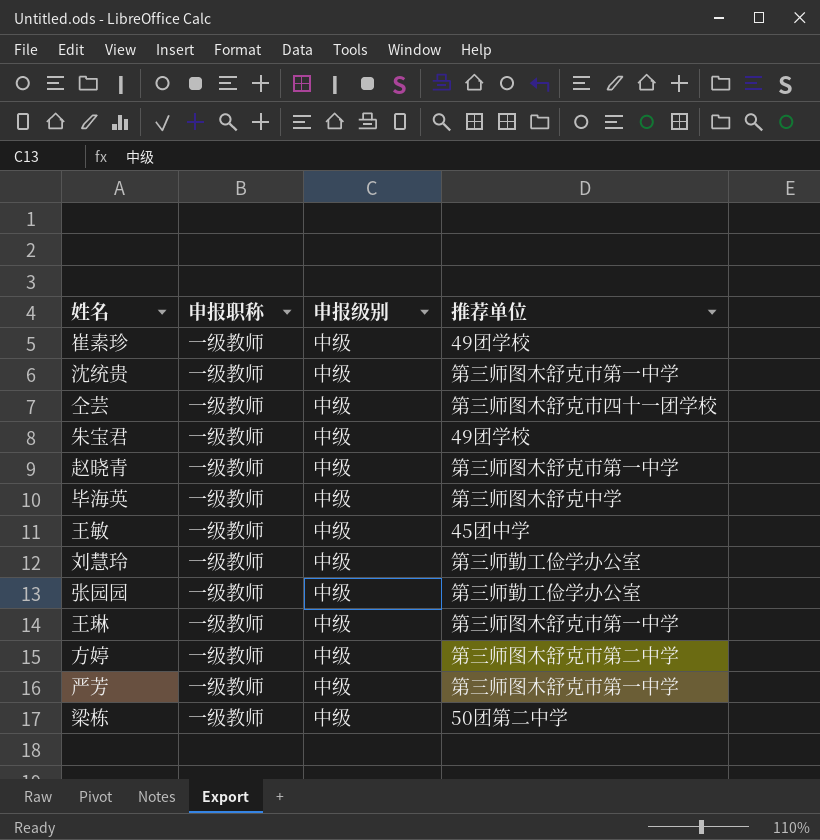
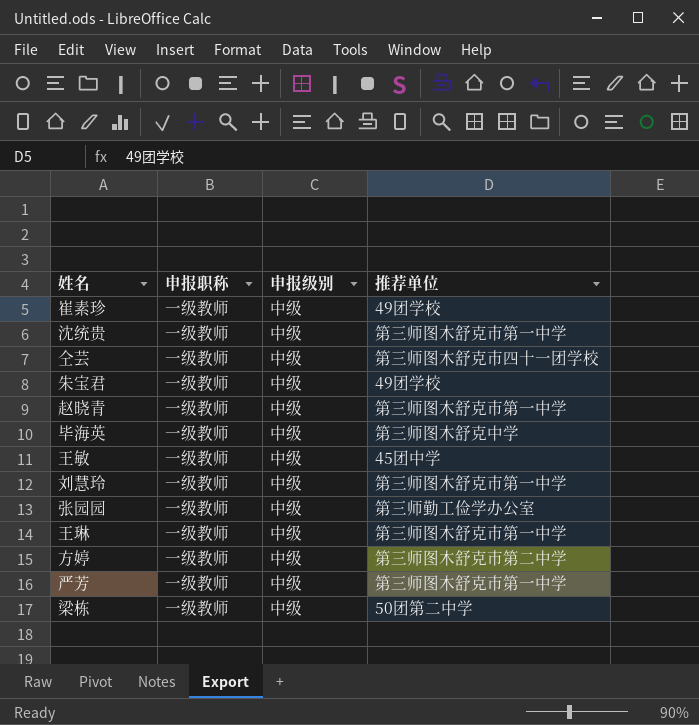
刘慧玲 | 推荐单位: 第三师勤工俭学办公室 -> 第三师图木舒克市第一中学

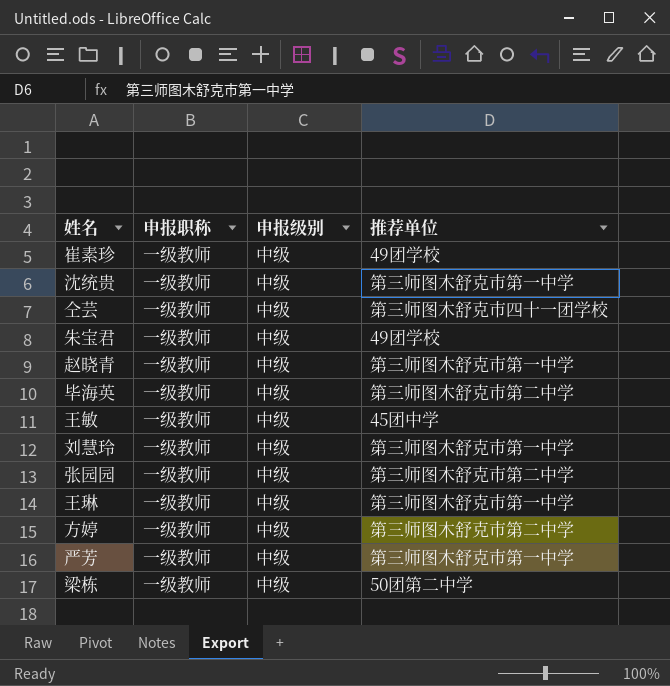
毕海英 | 推荐单位: 第三师图木舒克中学 -> 第三师图木舒克市第二中学
张园园 | 推荐单位: 第三师勤工俭学办公室 -> 第三师图木舒克市第二中学

